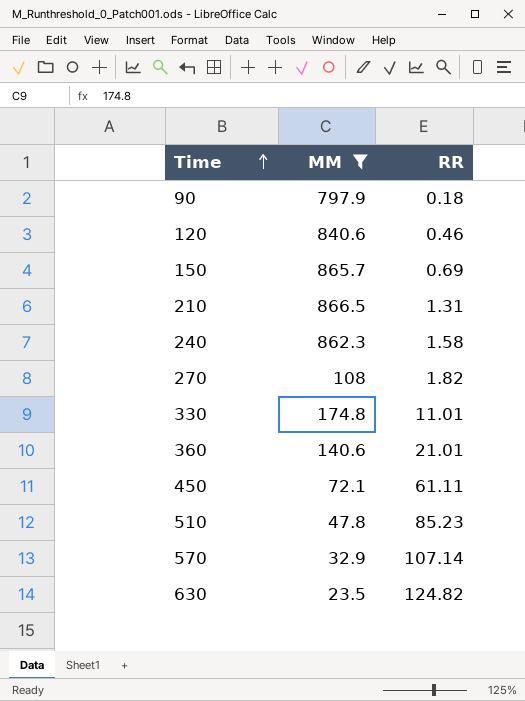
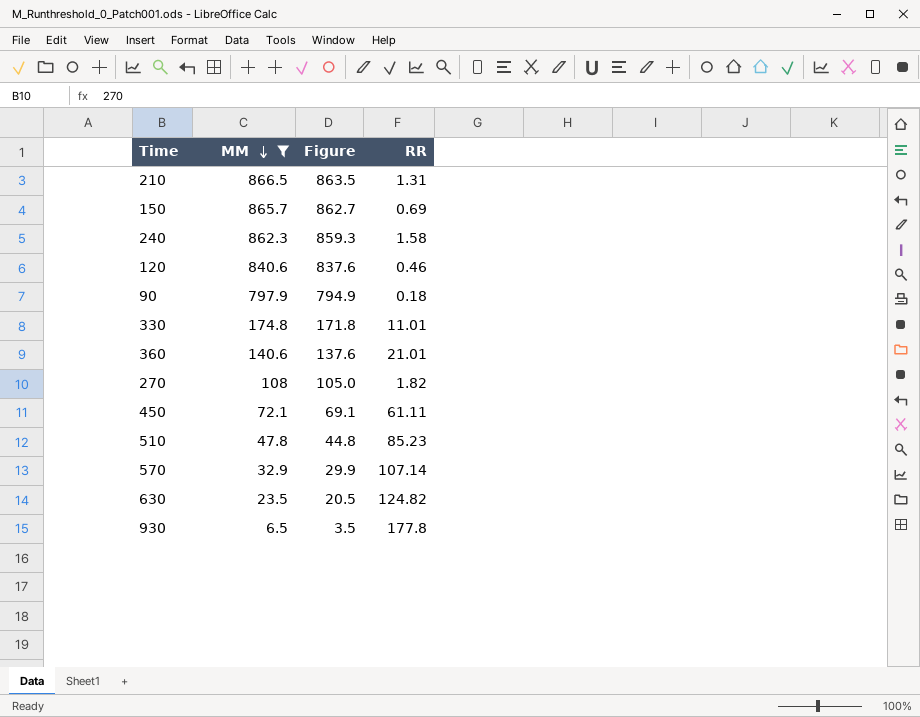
row order: Time ascending -> MM descending
column Figure | formula: none -> [MM] - 3
row 930: none -> 6.5 | 3.5 | 177.8

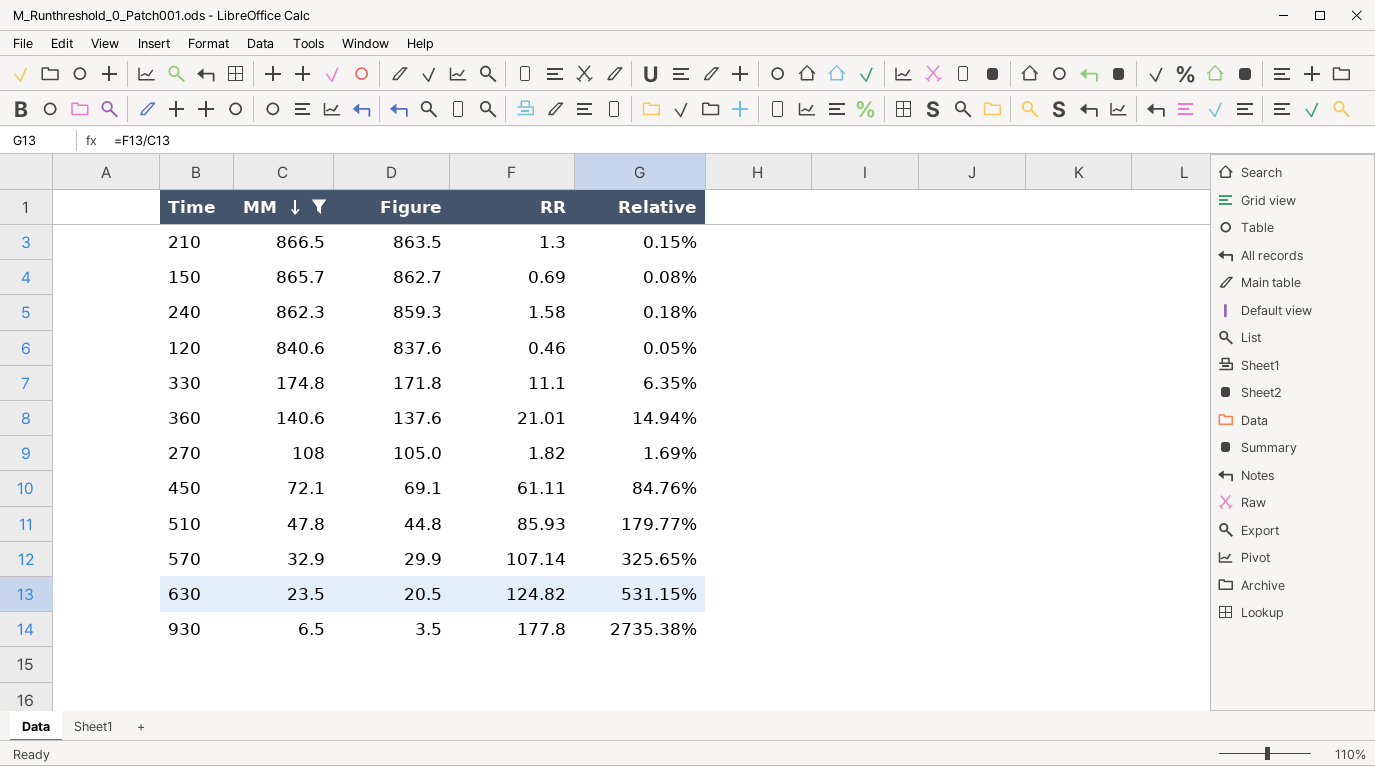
column Relative | formula: none -> [RR] / [MM]
row 90: 797.9 | 794.9 | 0.18 -> none
210 | RR: 1.31 -> 1.3
330 | RR: 11.01 -> 11.1
510 | RR: 85.23 -> 85.93

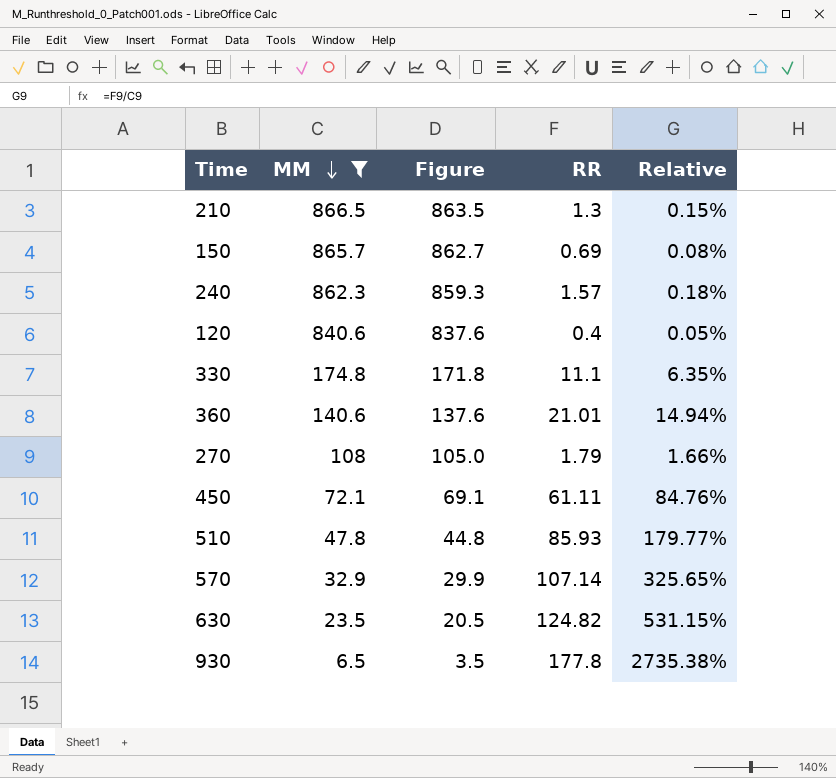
240 | RR: 1.58 -> 1.57
120 | RR: 0.46 -> 0.4
270 | RR: 1.82 -> 1.79
270 | Relative: 1.69% -> 1.66%

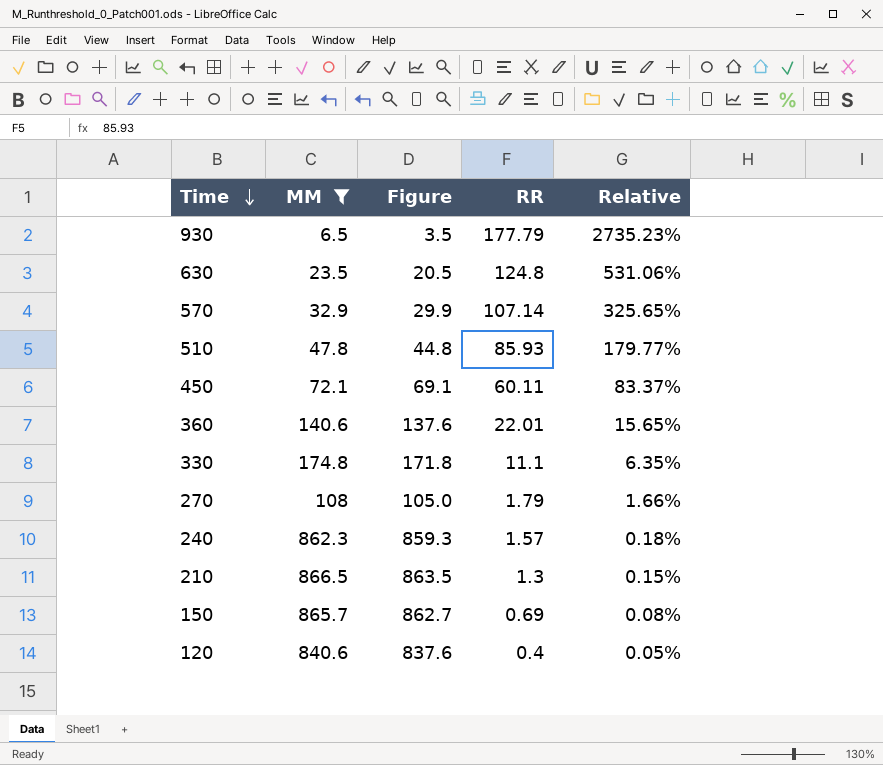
row order: MM descending -> Time descending
930 | RR: 177.8 -> 177.79
930 | Relative: 2735.38% -> 2735.23%
630 | RR: 124.82 -> 124.8
630 | Relative: 531.15% -> 531.06%
450 | RR: 61.11 -> 60.11
450 | Relative: 84.76% -> 83.37%
360 | RR: 21.01 -> 22.01
360 | Relative: 14.94% -> 15.65%

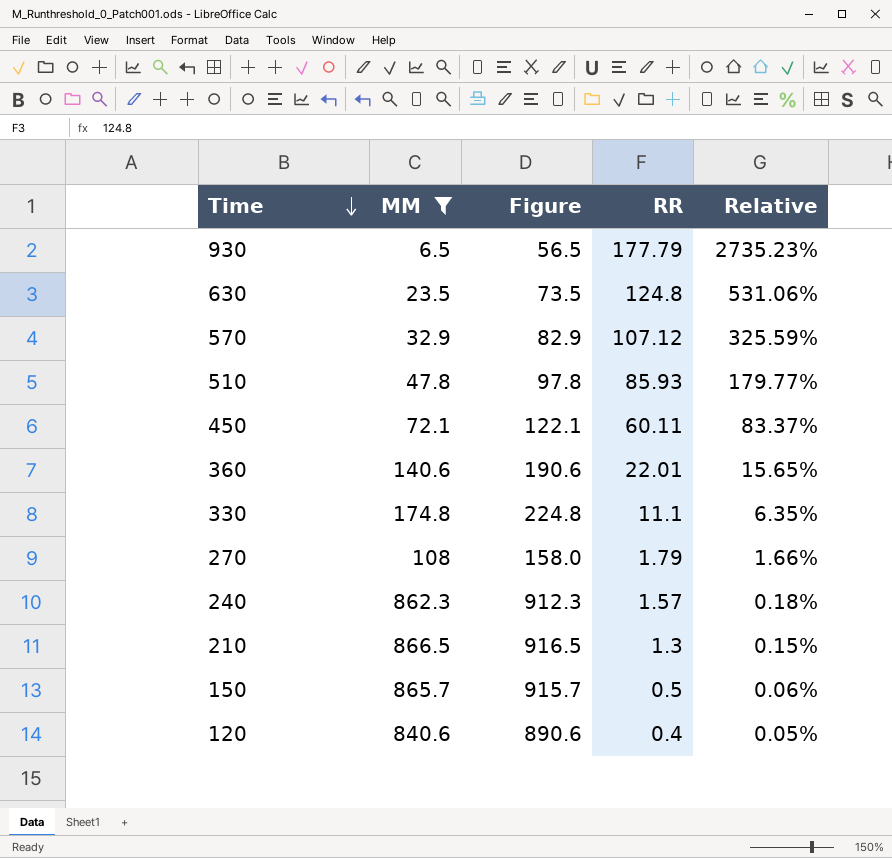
column Figure | formula: [MM] - 3 -> [MM] + 50
570 | RR: 107.14 -> 107.12
570 | Relative: 325.65% -> 325.59%
150 | RR: 0.69 -> 0.5
150 | Relative: 0.08% -> 0.06%

